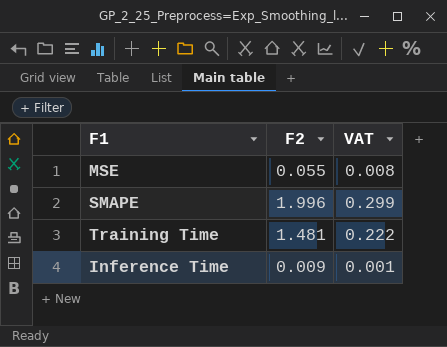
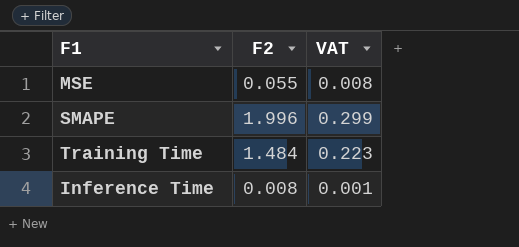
Training Time | F2: 1.481 -> 1.484
Training Time | VAT: 0.222 -> 0.223
Inference Time | F2: 0.009 -> 0.008

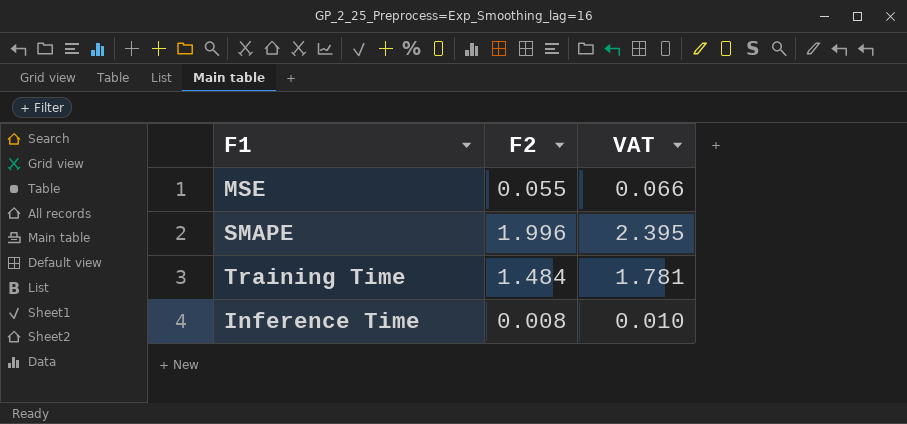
column VAT | formula: [F2] * 0.15 -> [F2] * 1.2

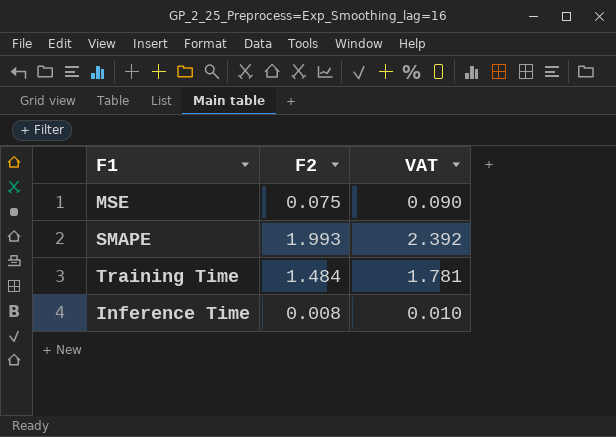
MSE | F2: 0.055 -> 0.075
MSE | VAT: 0.066 -> 0.090
SMAPE | F2: 1.996 -> 1.993
SMAPE | VAT: 2.395 -> 2.392

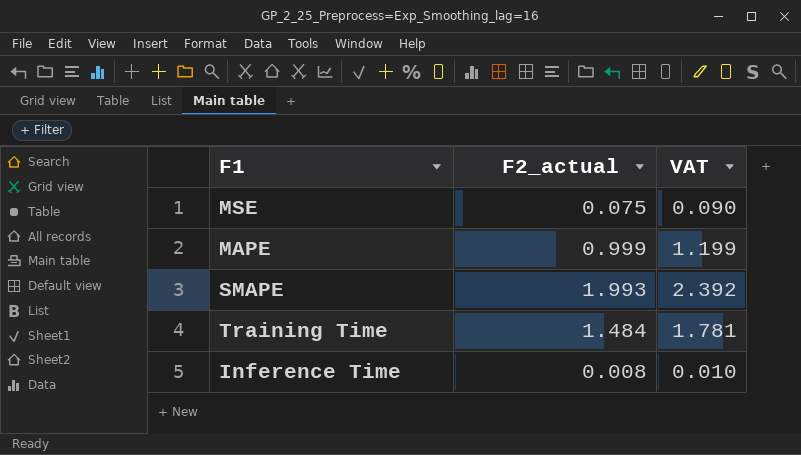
column name: F2 -> F2_actual
row MAPE: none -> 0.999 | 1.199

